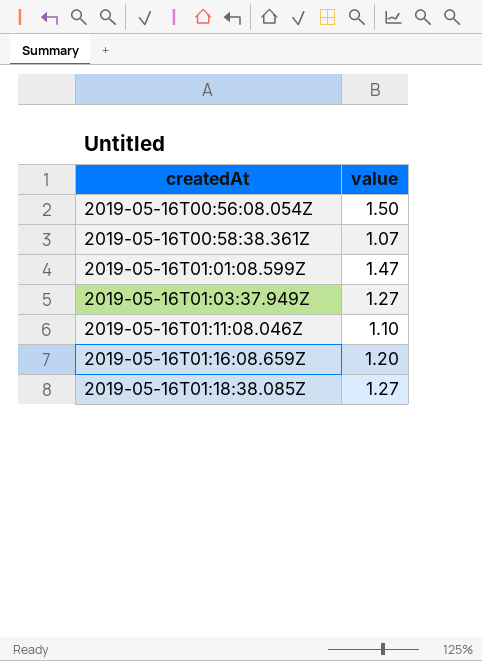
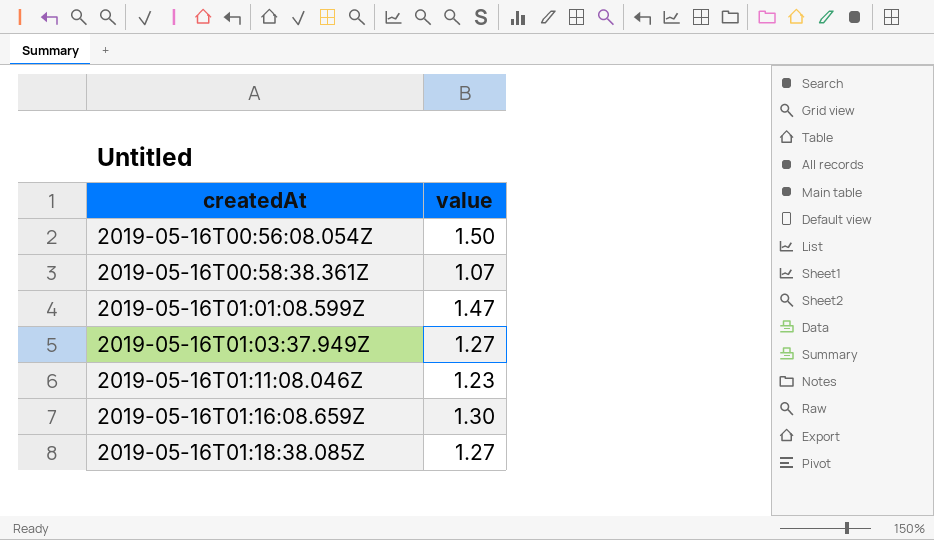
2019-05-16T01:11:08.046Z | value: 1.10 -> 1.23
2019-05-16T01:16:08.659Z | value: 1.20 -> 1.30

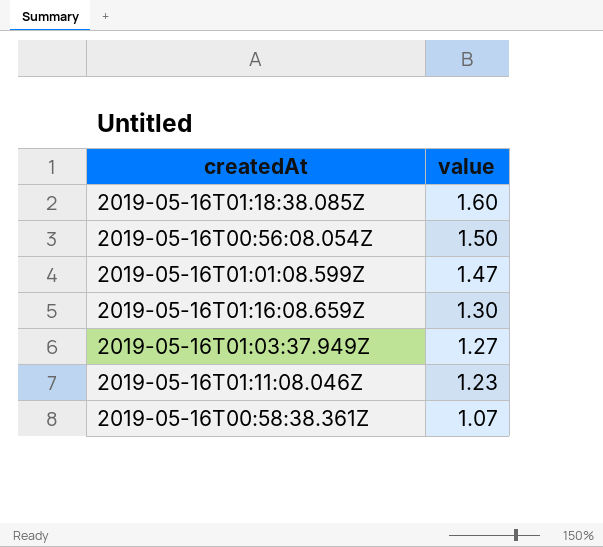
row order: createdAt ascending -> value descending
2019-05-16T01:18:38.085Z | value: 1.27 -> 1.60

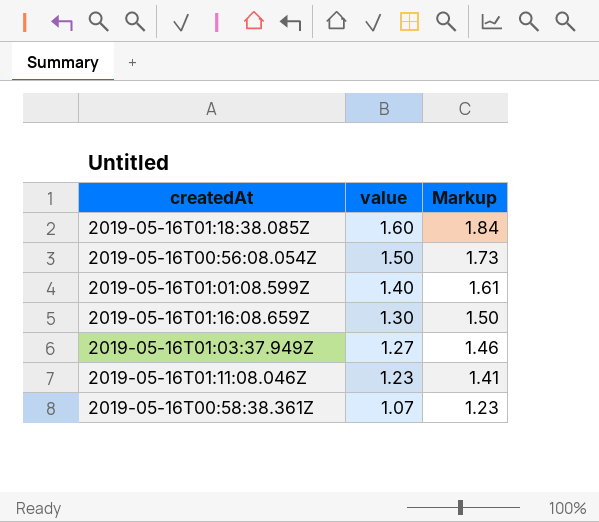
column Markup | formula: none -> [value] * 1.15
2019-05-16T01:01:08.599Z | value: 1.47 -> 1.40

